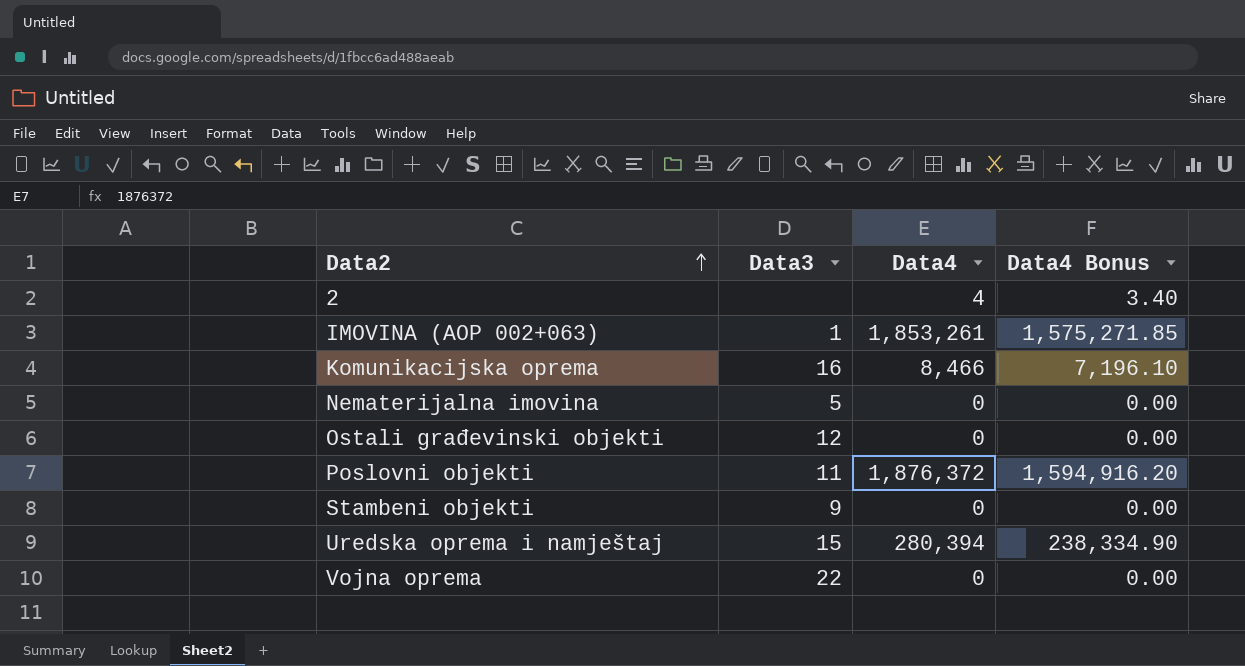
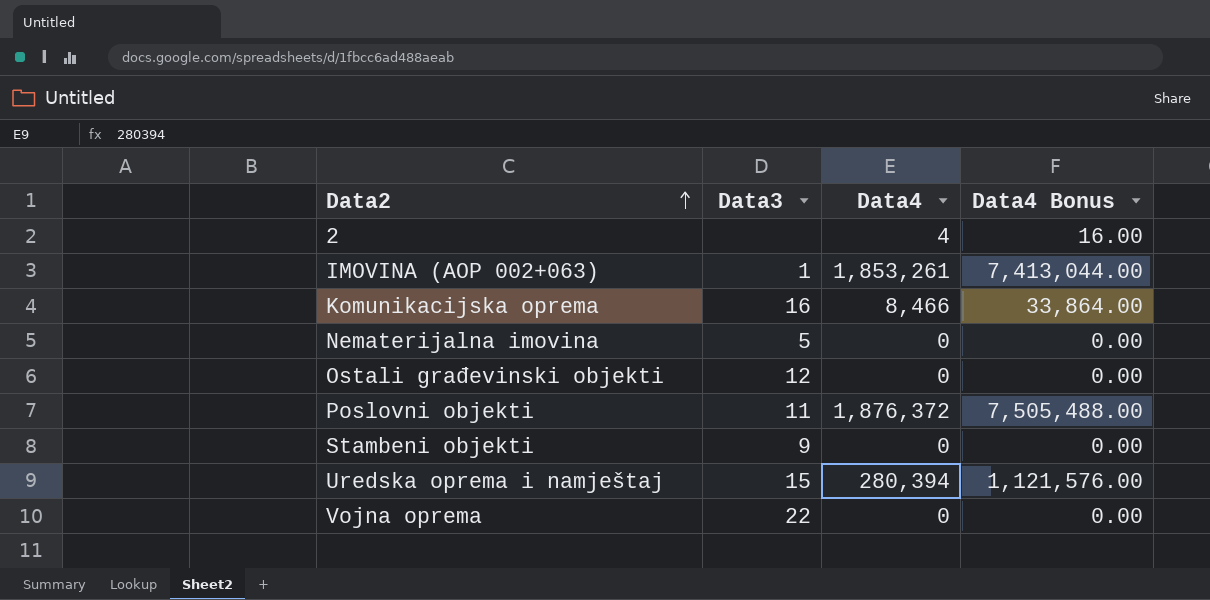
column Data4 Bonus | formula: [Data4] * 0.85 -> [Data4] * 4

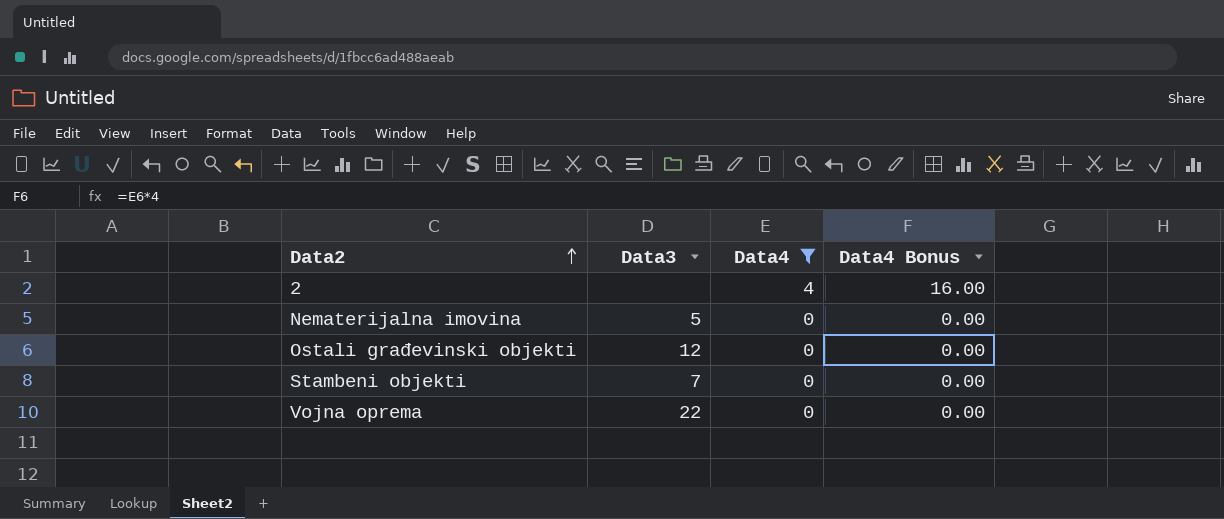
filter: none -> Data4 <= 4
Stambeni objekti | Data3: 9 -> 7

